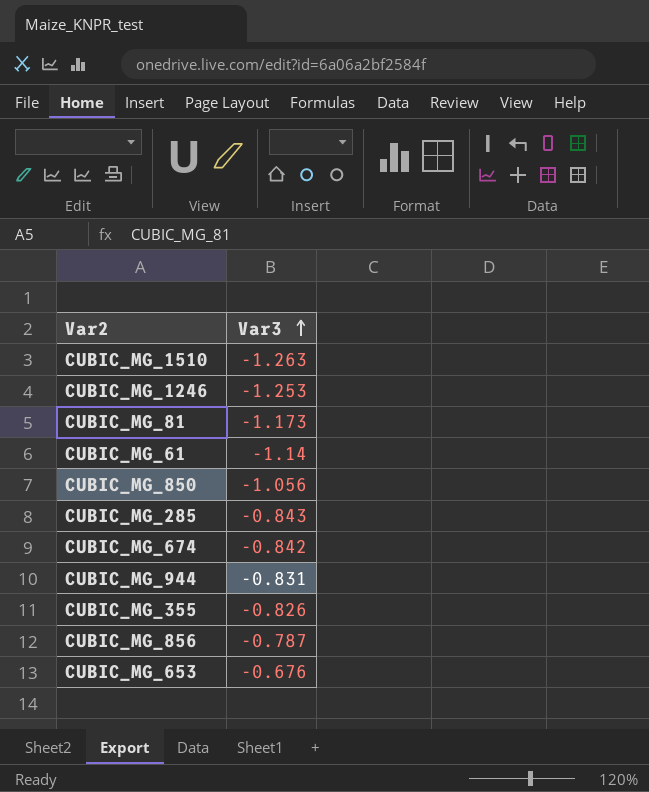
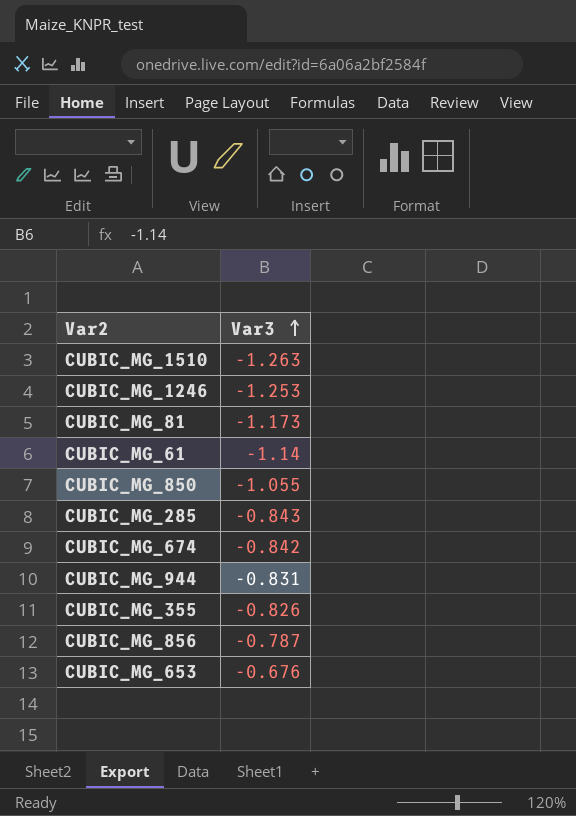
CUBIC_MG_850 | Var3: -1.056 -> -1.055

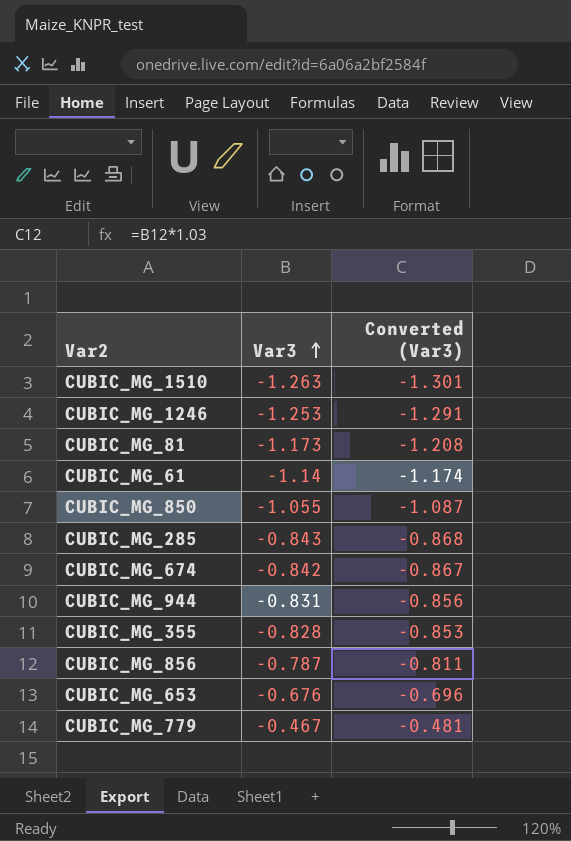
column Converted (Var3) | formula: none -> [Var3] * 1.03
CUBIC_MG_355 | Var3: -0.826 -> -0.828
row CUBIC_MG_779: none -> -0.467 | -0.481

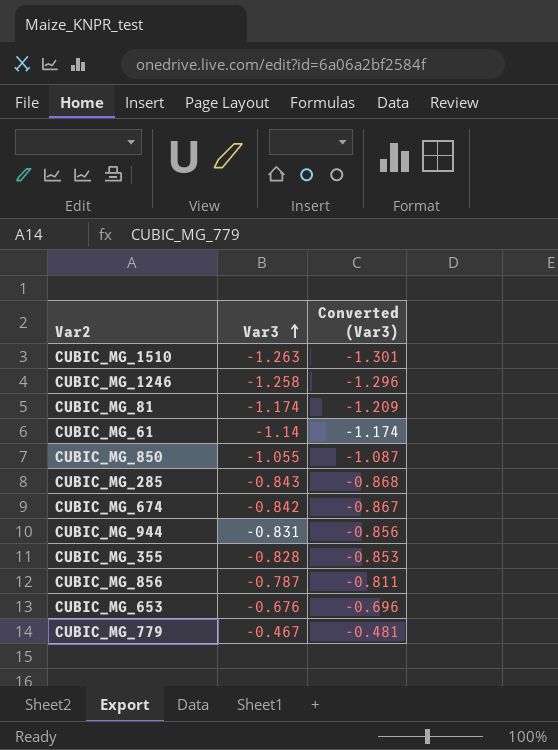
CUBIC_MG_1246 | Var3: -1.253 -> -1.258
CUBIC_MG_1246 | Converted (Var3): -1.291 -> -1.296
CUBIC_MG_81 | Var3: -1.173 -> -1.174
CUBIC_MG_81 | Converted (Var3): -1.208 -> -1.209

